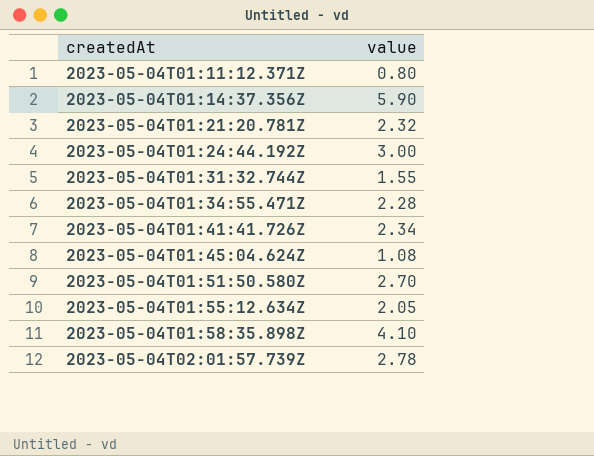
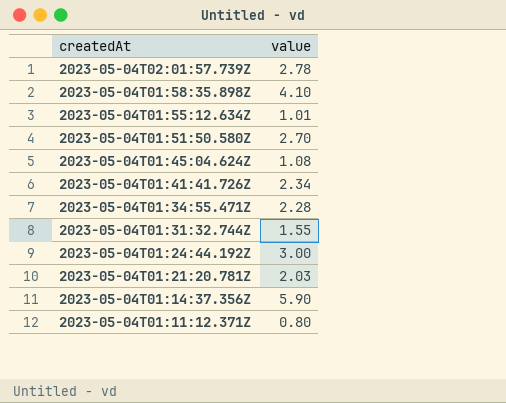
row order: createdAt ascending -> createdAt descending
2023-05-04T01:55:12.634Z | value: 2.05 -> 1.01
2023-05-04T01:21:20.781Z | value: 2.32 -> 2.03

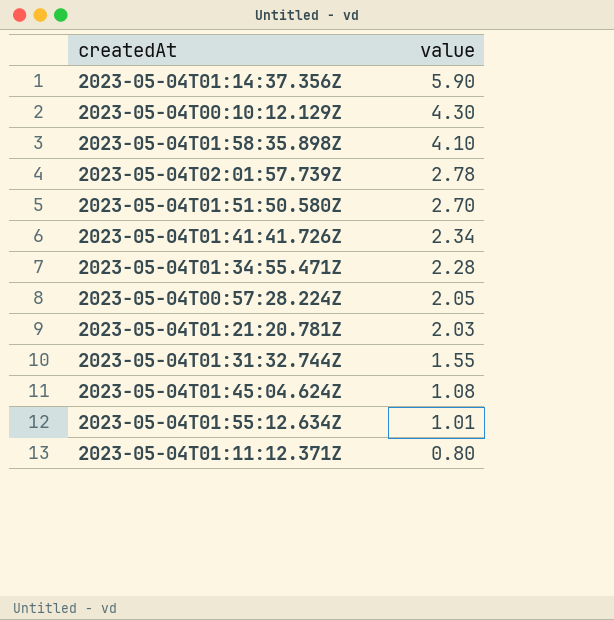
row order: createdAt descending -> value descending
row 2023-05-04T01:24:44.192Z: 3.00 -> none
row 2023-05-04T00:10:12.129Z: none -> 4.30
row 2023-05-04T00:57:28.224Z: none -> 2.05

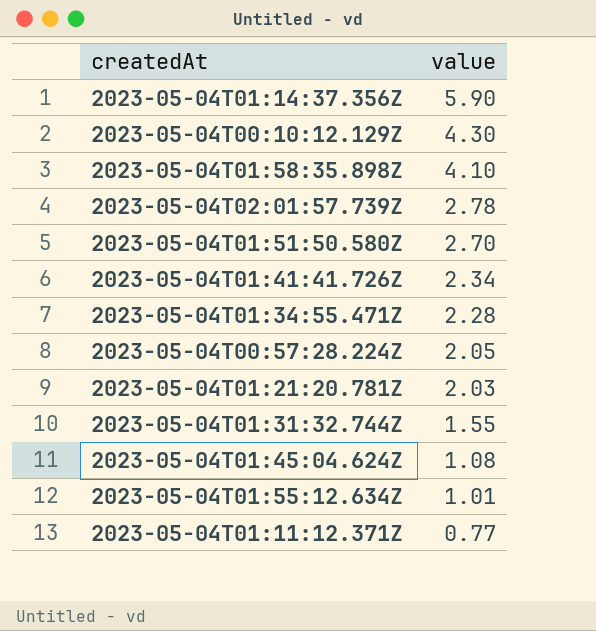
2023-05-04T01:11:12.371Z | value: 0.80 -> 0.77

